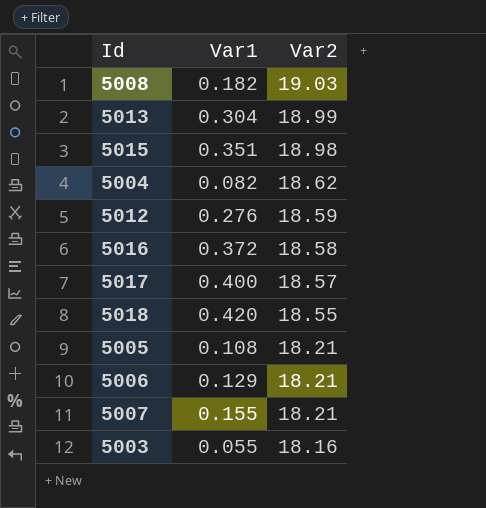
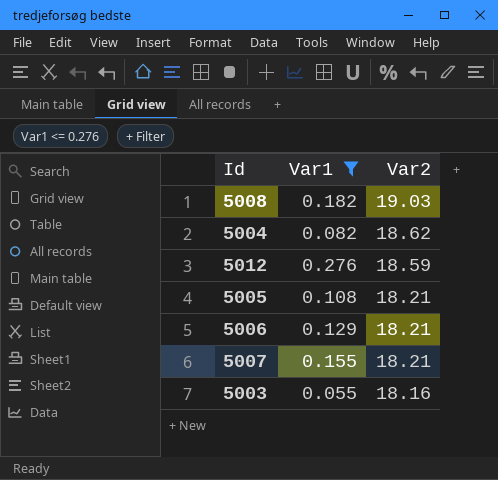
filter: none -> Var1 <= 0.276

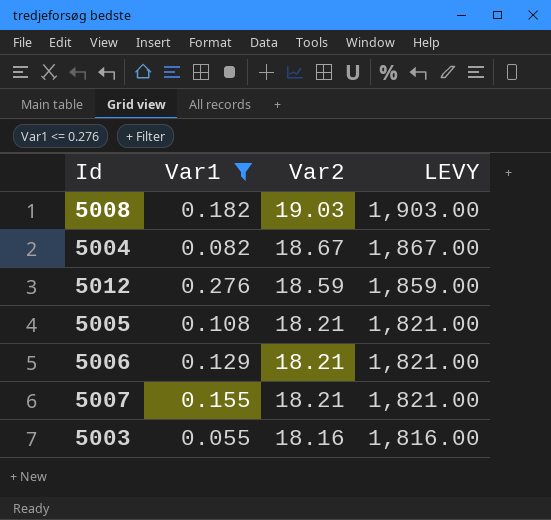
column LEVY | formula: none -> [Var2] * 100
5004 | Var2: 18.62 -> 18.67

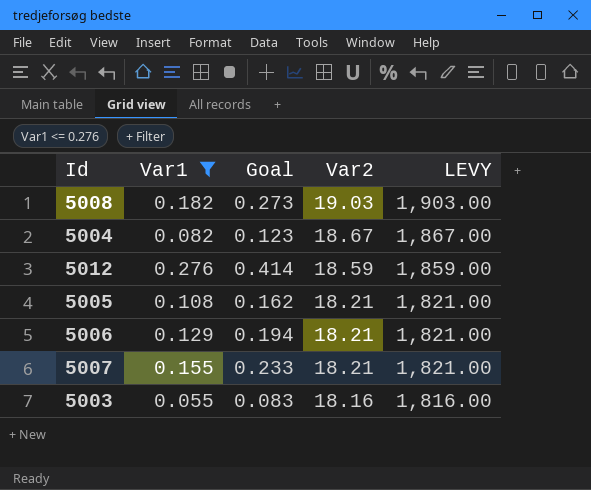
column Goal | formula: none -> [Var1] * 1.5

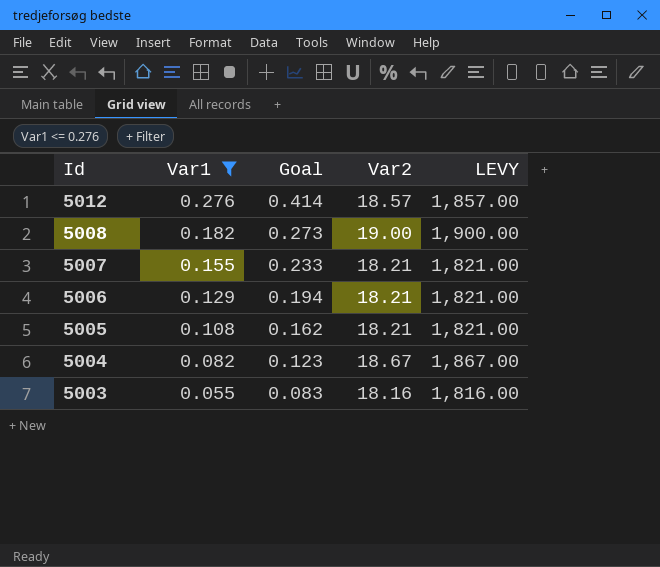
row order: Var2 descending -> Id descending
5012 | Var2: 18.59 -> 18.57
5012 | LEVY: 1,859.00 -> 1,857.00
5008 | Var2: 19.03 -> 19.00
5008 | LEVY: 1,903.00 -> 1,900.00

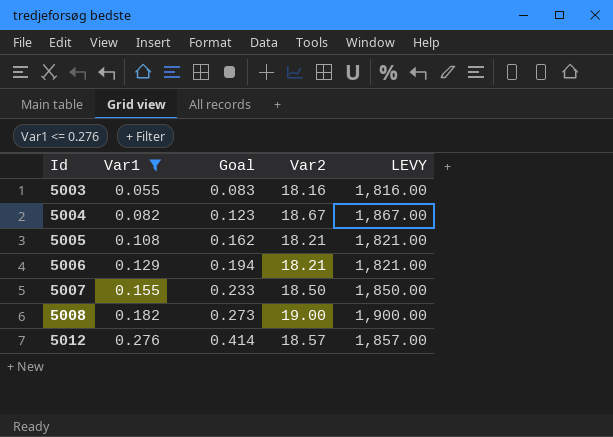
row order: Id descending -> Id ascending
5007 | Var2: 18.21 -> 18.50
5007 | LEVY: 1,821.00 -> 1,850.00

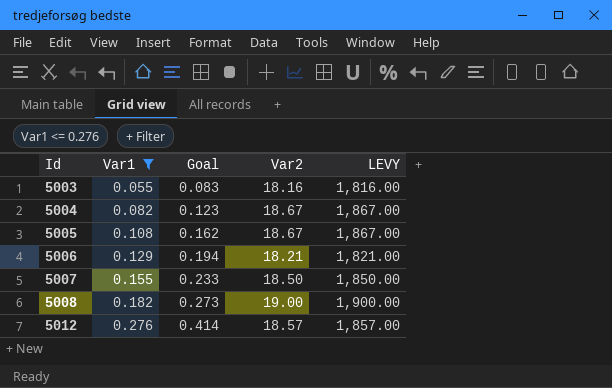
5005 | Var2: 18.21 -> 18.67
5005 | LEVY: 1,821.00 -> 1,867.00

